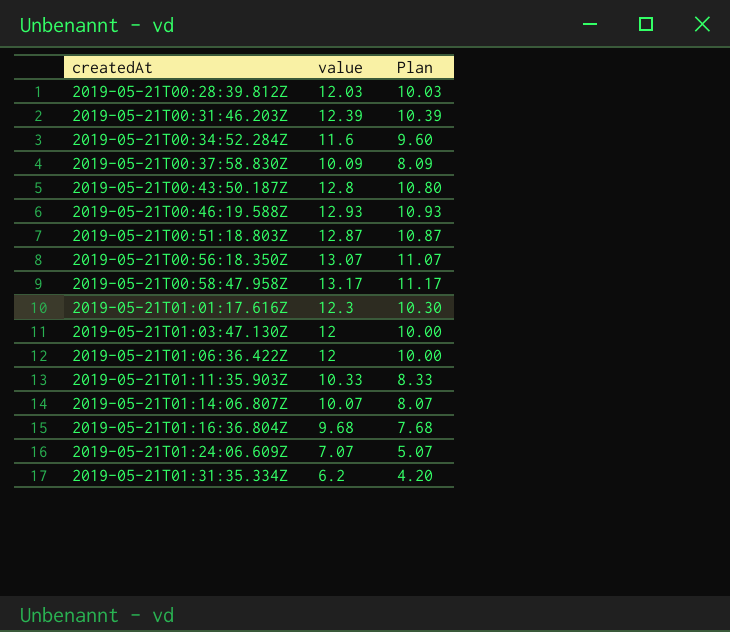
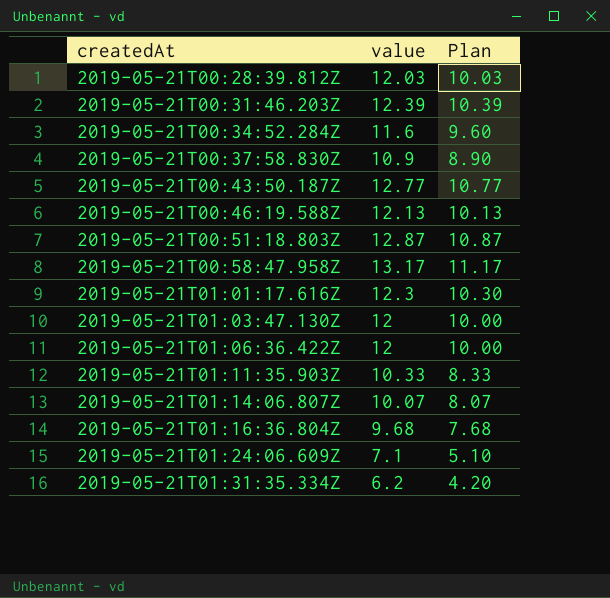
row 2019-05-21T00:56:18.350Z: 13.07 | 11.07 -> none
2019-05-21T00:37:58.830Z | value: 10.09 -> 10.9
2019-05-21T00:37:58.830Z | Plan: 8.09 -> 8.90
2019-05-21T00:43:50.187Z | value: 12.8 -> 12.77
2019-05-21T00:43:50.187Z | Plan: 10.80 -> 10.77
2019-05-21T00:46:19.588Z | value: 12.93 -> 12.13
2019-05-21T00:46:19.588Z | Plan: 10.93 -> 10.13
2019-05-21T01:24:06.609Z | value: 7.07 -> 7.1
2019-05-21T01:24:06.609Z | Plan: 5.07 -> 5.10

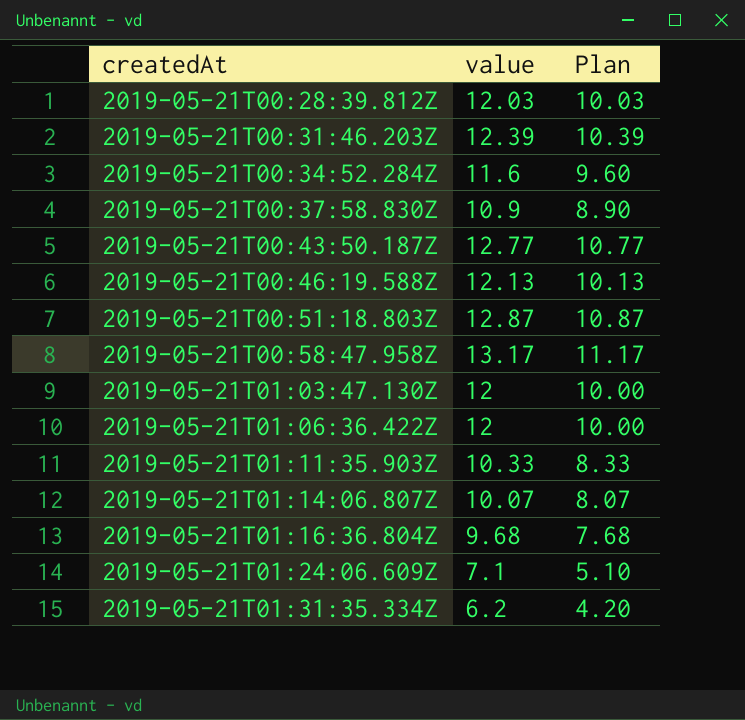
row 2019-05-21T01:01:17.616Z: 12.3 | 10.30 -> none

